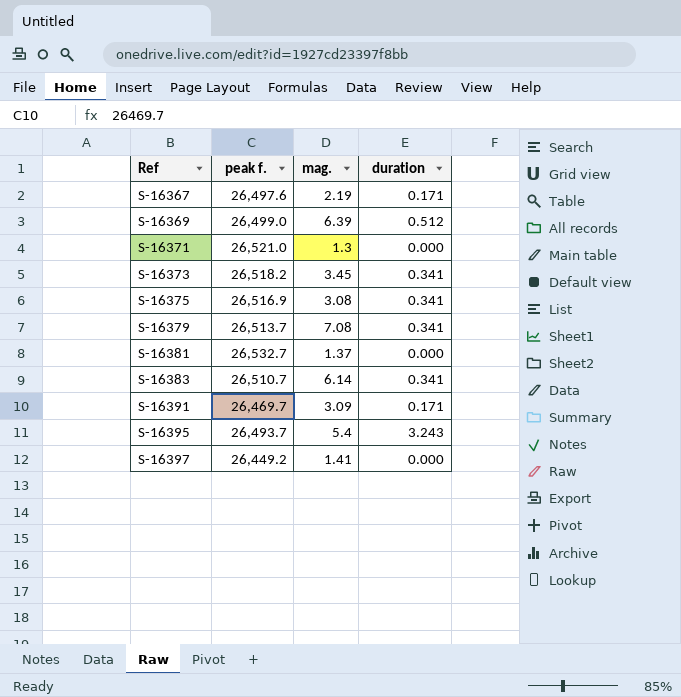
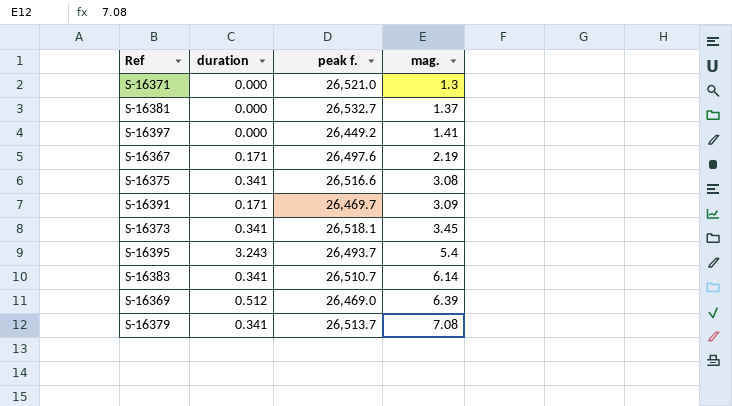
row order: Ref ascending -> mag. ascending
column duration | position: 4 -> 2
S-16375 | peak f.: 26,516.9 -> 26,516.6
S-16373 | peak f.: 26,518.2 -> 26,518.1
S-16369 | peak f.: 26,499.0 -> 26,469.0

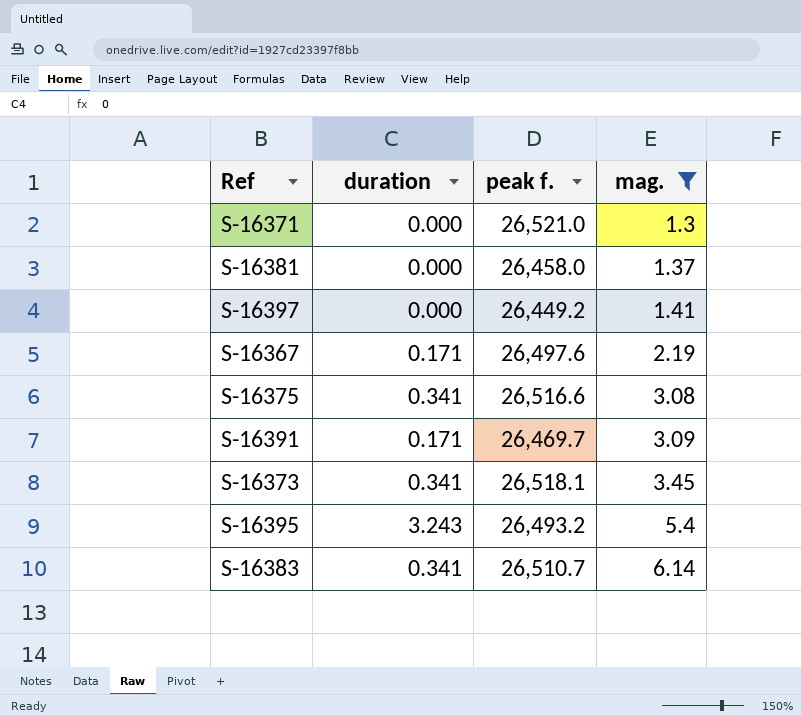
filter: none -> mag. <= 6.14
S-16381 | peak f.: 26,532.7 -> 26,458.0
S-16395 | peak f.: 26,493.7 -> 26,493.2

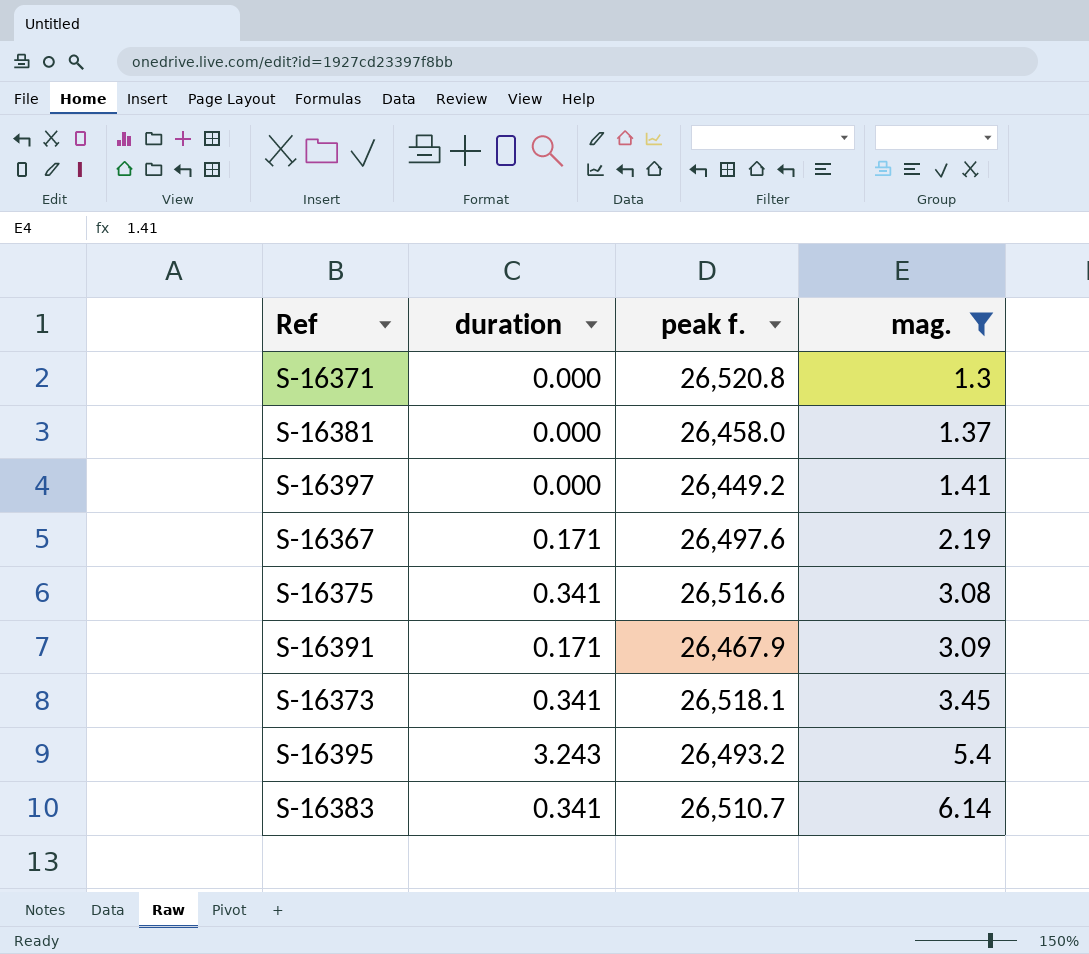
S-16371 | peak f.: 26,521.0 -> 26,520.8
S-16391 | peak f.: 26,469.7 -> 26,467.9

